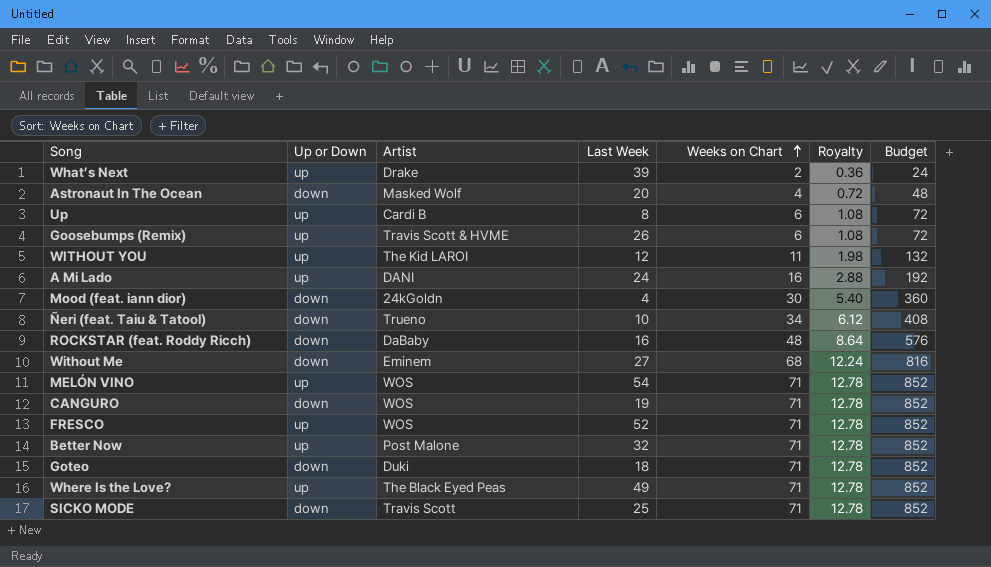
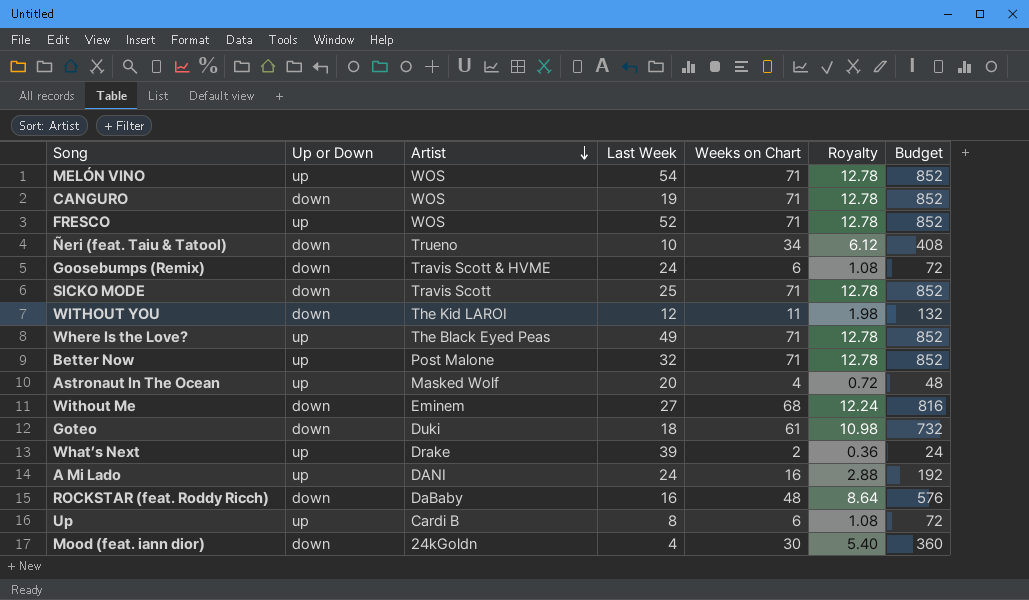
row order: Weeks on Chart ascending -> Artist descending
Goosebumps (Remix) | Up or Down: up -> down
Goosebumps (Remix) | Last Week: 26 -> 24
WITHOUT YOU | Up or Down: up -> down
Astronaut In The Ocean | Up or Down: down -> up
Goteo | Weeks on Chart: 71 -> 61
Goteo | Royalty: 12.78 -> 10.98
Goteo | Budget: 852 -> 732

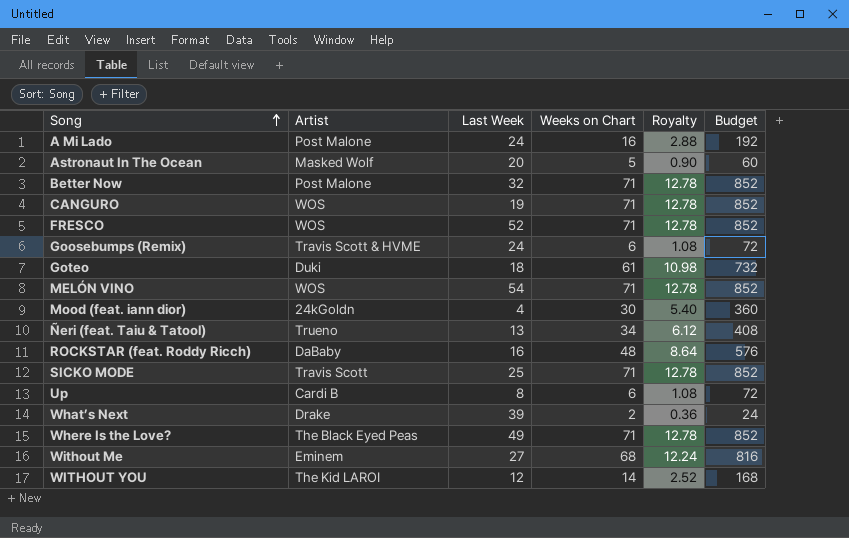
row order: Artist descending -> Song ascending
column Up or Down | position: 2 -> none
A Mi Lado | Artist: DANI -> Post Malone
Astronaut In The Ocean | Weeks on Chart: 4 -> 5
Astronaut In The Ocean | Royalty: 0.72 -> 0.90
Astronaut In The Ocean | Budget: 48 -> 60
Ñeri (feat. Taiu & Tatool) | Last Week: 10 -> 13
WITHOUT YOU | Weeks on Chart: 11 -> 14
WITHOUT YOU | Royalty: 1.98 -> 2.52
WITHOUT YOU | Budget: 132 -> 168

